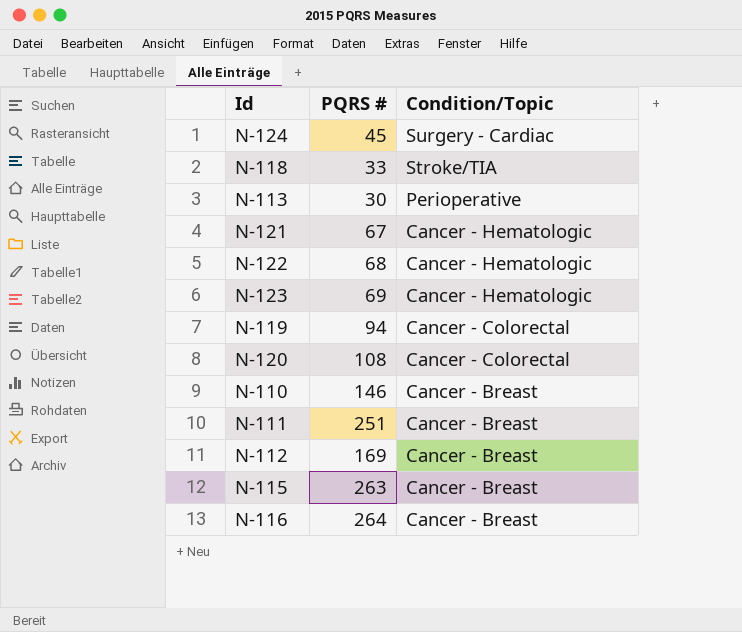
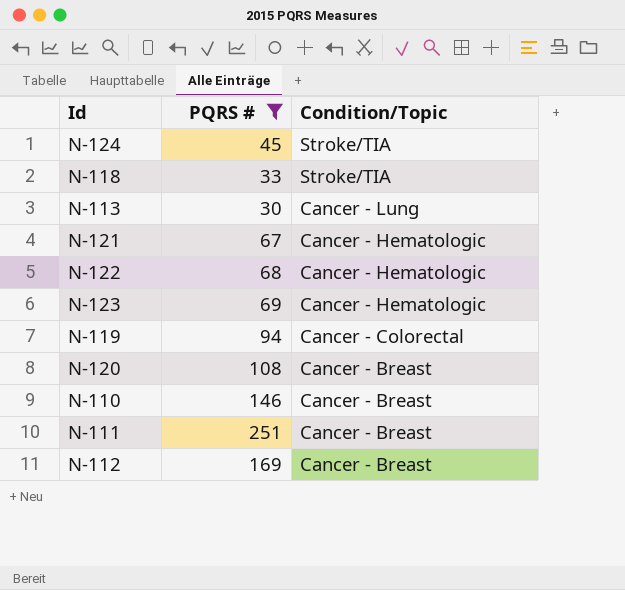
filter: none -> PQRS # <= 251
N-124 | Condition/Topic: Surgery - Cardiac -> Stroke/TIA
N-113 | Condition/Topic: Perioperative -> Cancer - Lung
N-120 | Condition/Topic: Cancer - Colorectal -> Cancer - Breast

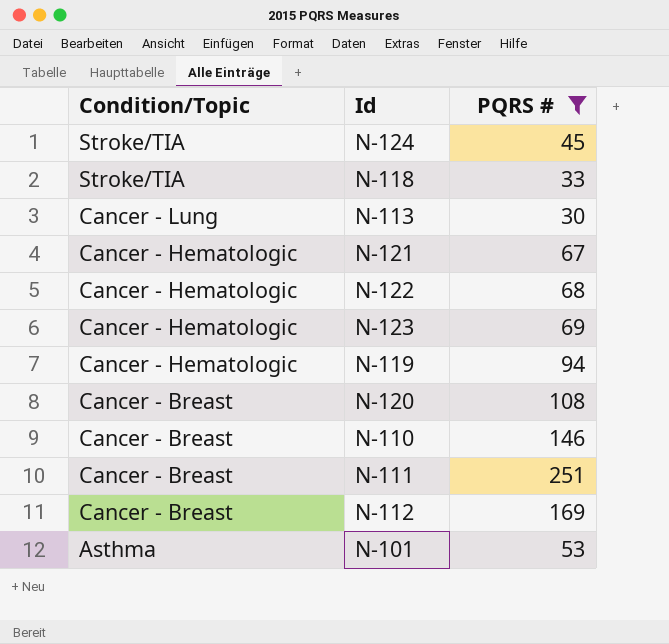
column Condition/Topic | position: 3 -> 1
N-119 | Condition/Topic: Cancer - Colorectal -> Cancer - Hematologic
row N-101: none -> Asthma | 53

